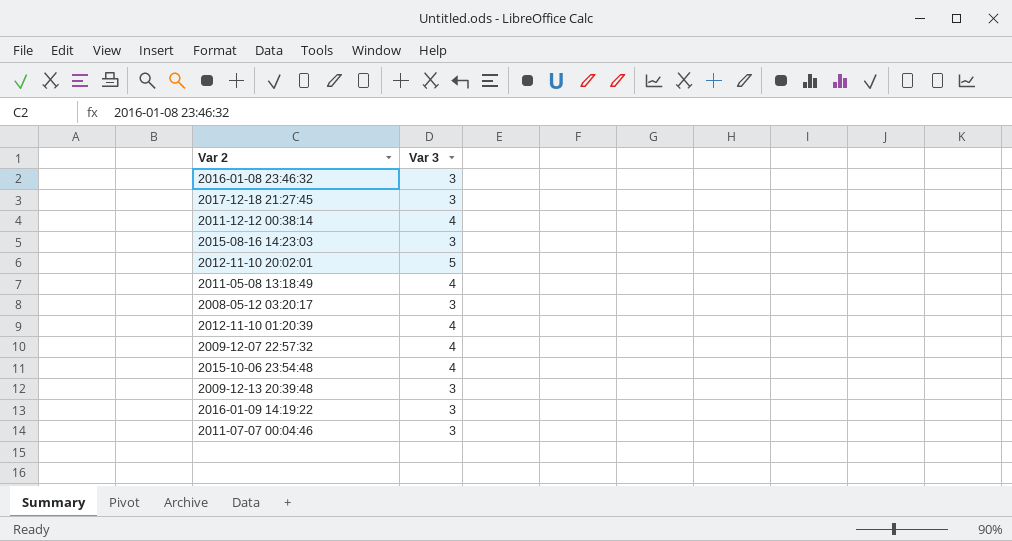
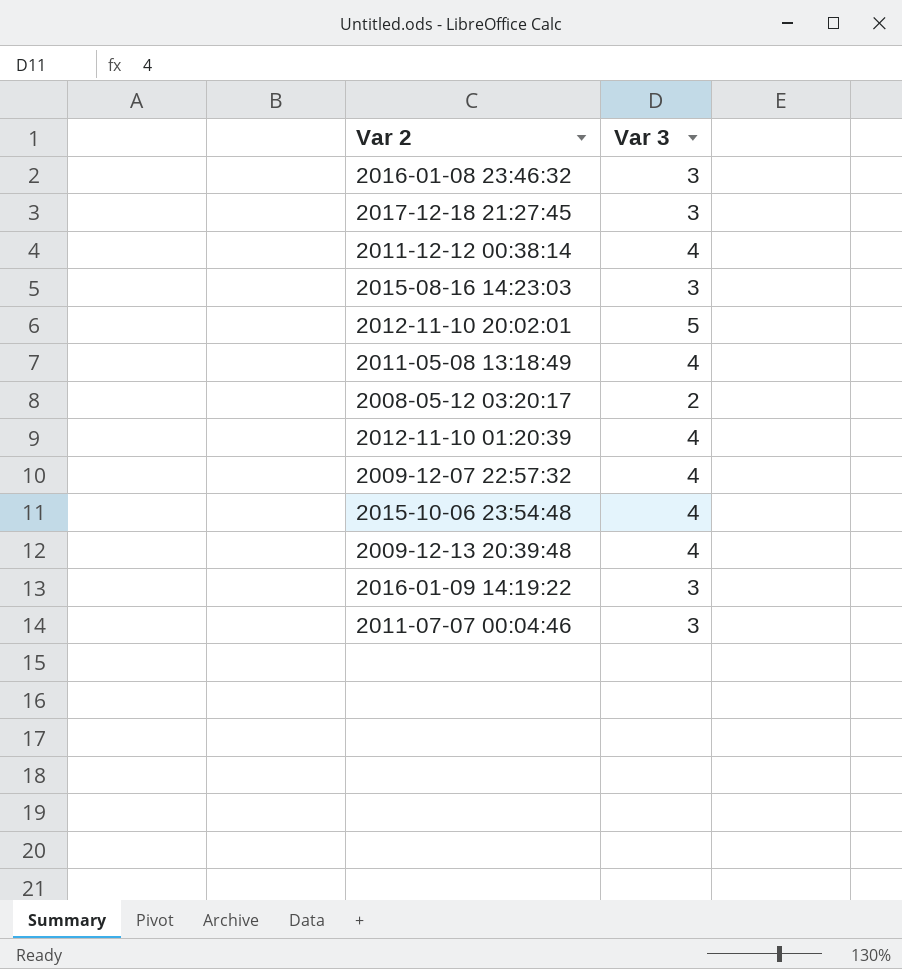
2008-05-12 03:20:17 | Var 3: 3 -> 2
2009-12-13 20:39:48 | Var 3: 3 -> 4

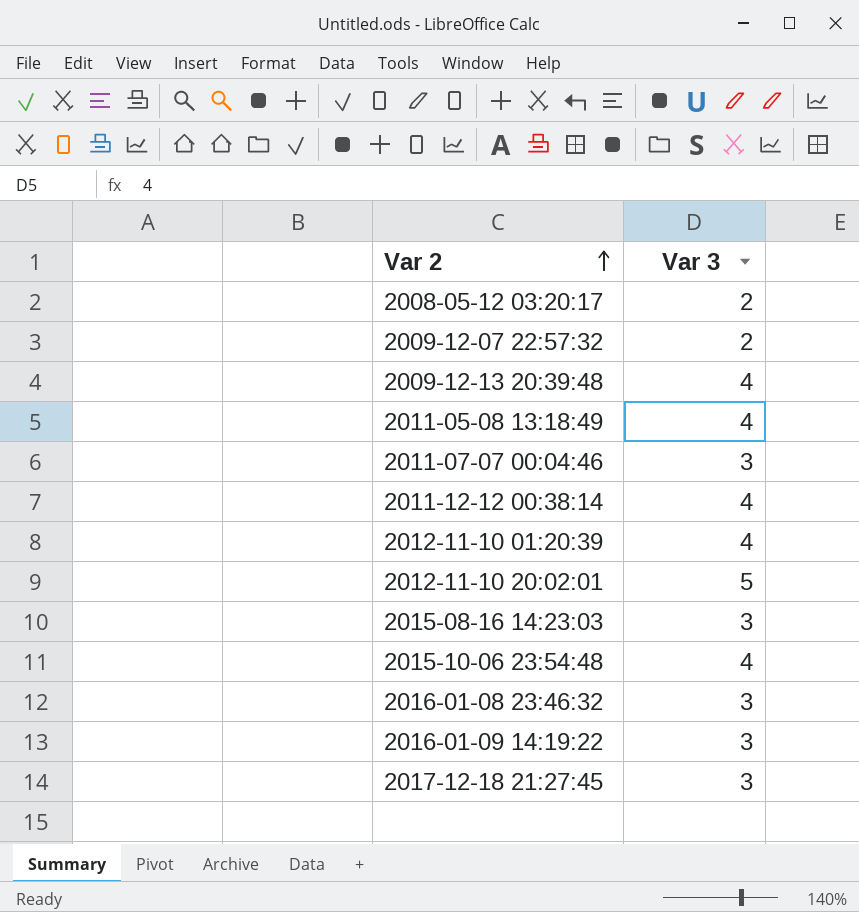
row order: none -> Var 2 ascending
2009-12-07 22:57:32 | Var 3: 4 -> 2

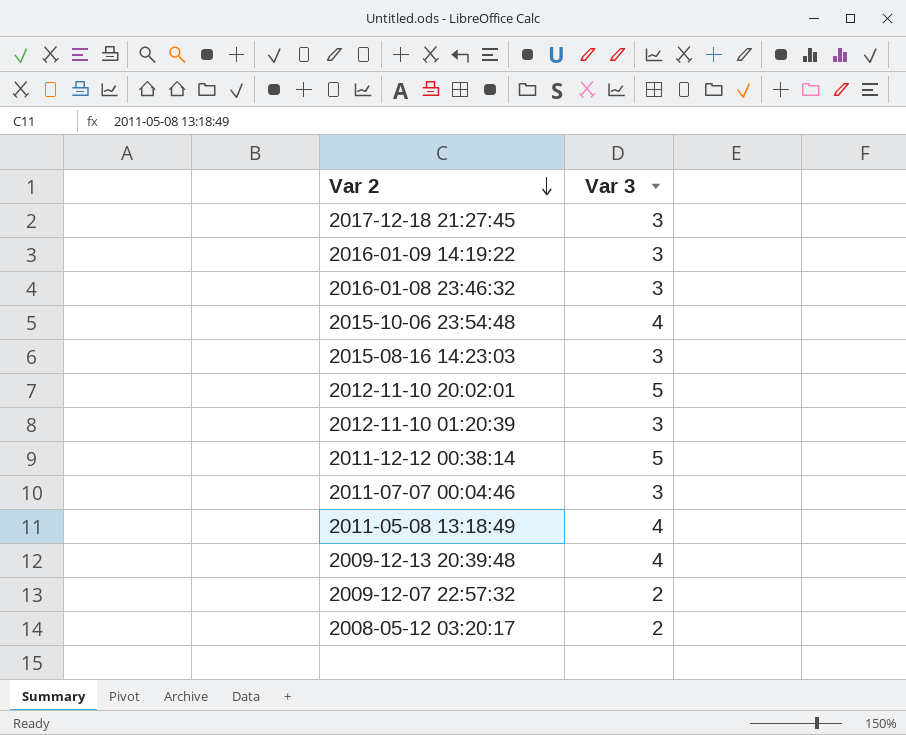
row order: Var 2 ascending -> Var 2 descending
2012-11-10 01:20:39 | Var 3: 4 -> 3
2011-12-12 00:38:14 | Var 3: 4 -> 5

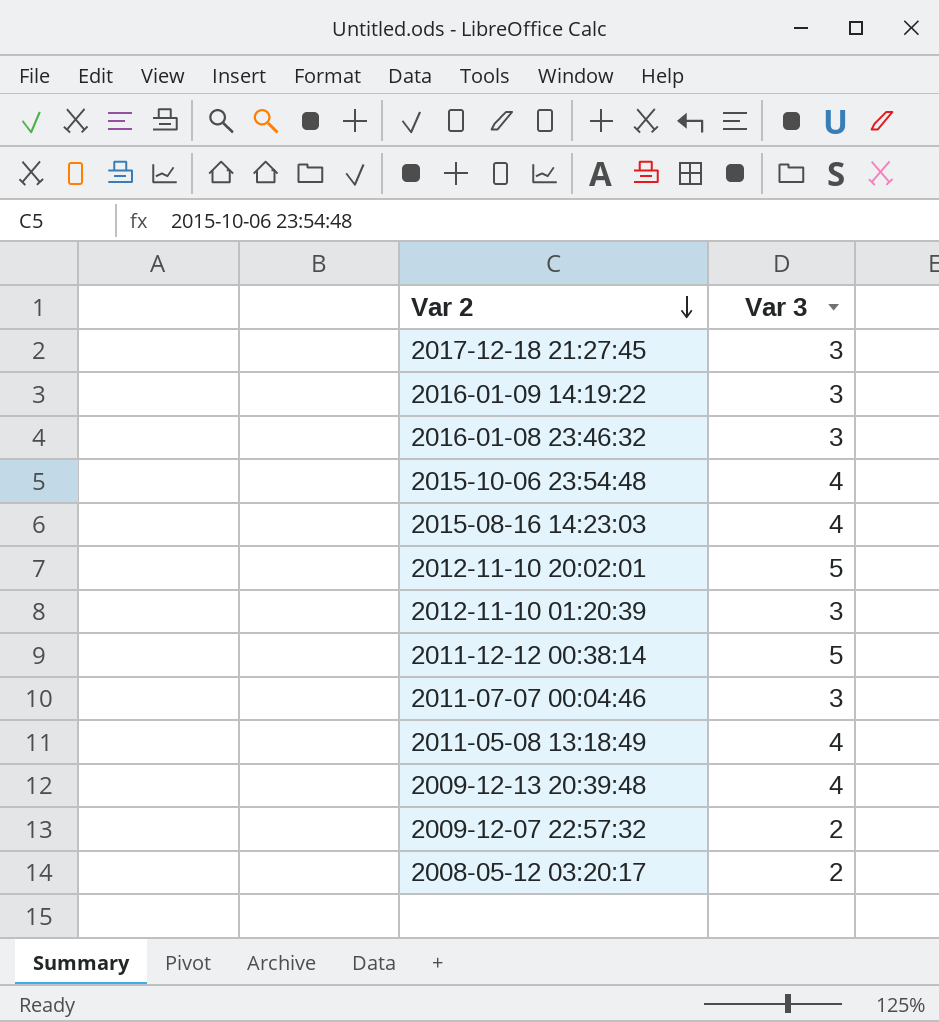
2015-08-16 14:23:03 | Var 3: 3 -> 4

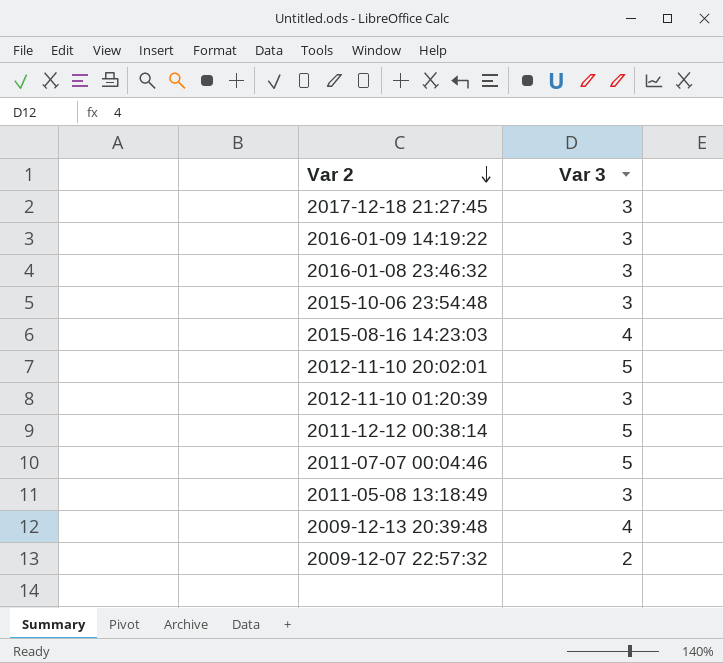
row 2008-05-12 03:20:17: 2 -> none
2015-10-06 23:54:48 | Var 3: 4 -> 3
2011-07-07 00:04:46 | Var 3: 3 -> 5
2011-05-08 13:18:49 | Var 3: 4 -> 3

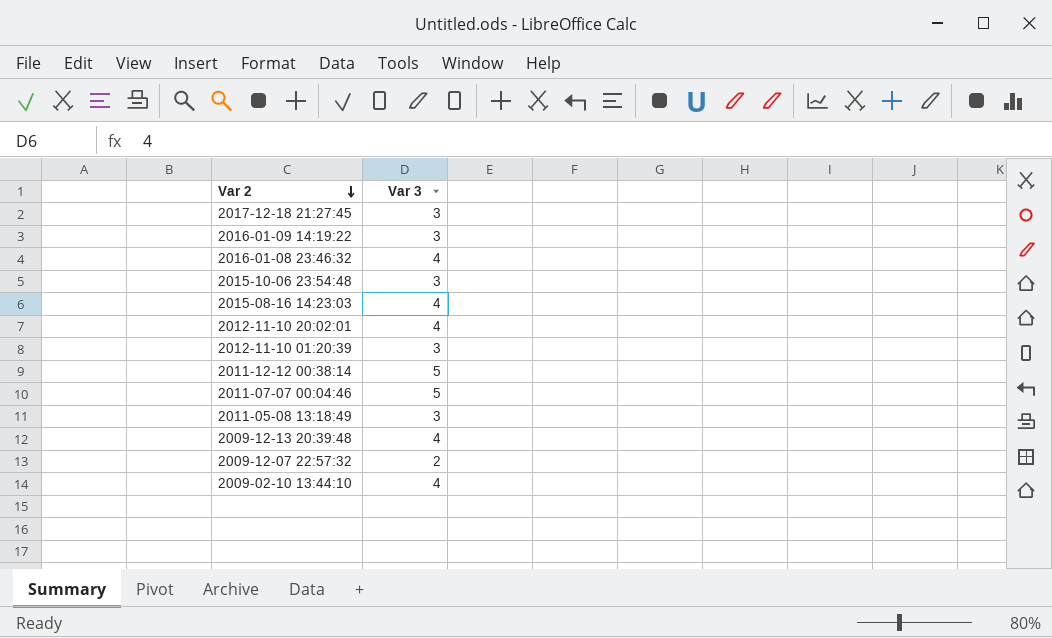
2016-01-08 23:46:32 | Var 3: 3 -> 4
2012-11-10 20:02:01 | Var 3: 5 -> 4
row 2009-02-10 13:44:10: none -> 4

